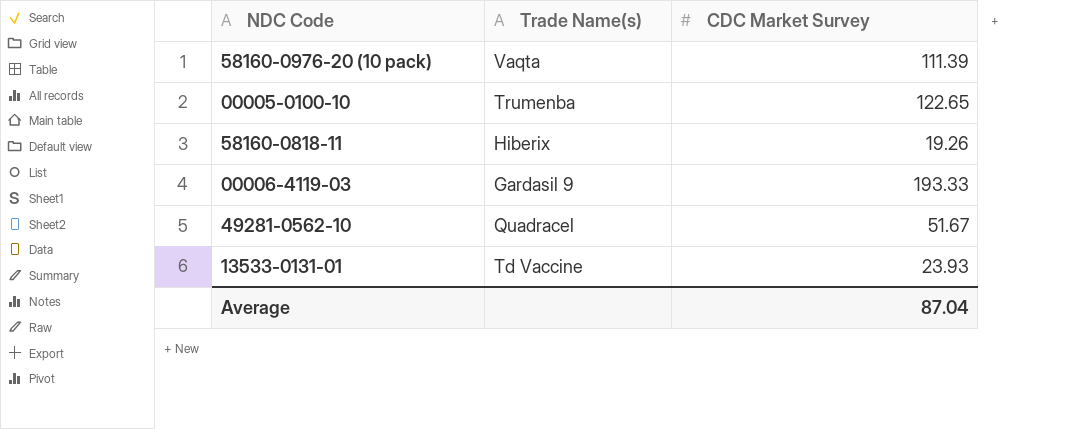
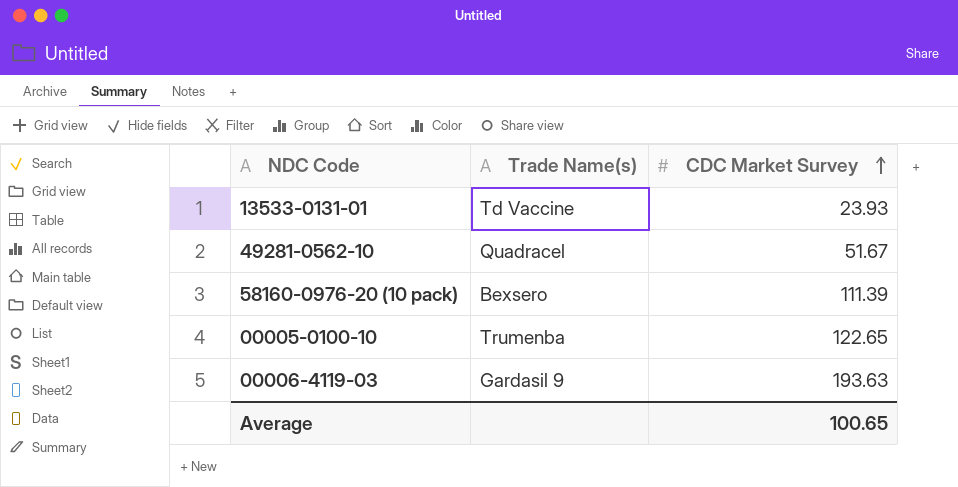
row order: none -> CDC Market Survey ascending
row 58160-0818-11: Hiberix | 19.26 -> none
58160-0976-20 (10 pack) | Trade Name(s): Vaqta -> Bexsero
00006-4119-03 | CDC Market Survey: 193.33 -> 193.63
Average | CDC Market Survey: 87.04 -> 100.65

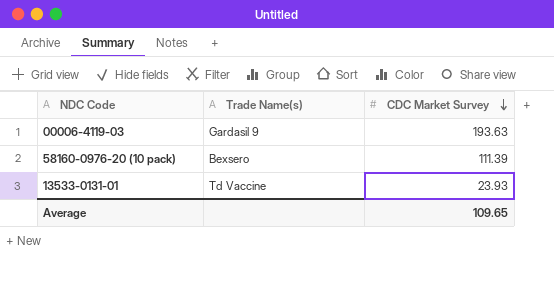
row order: CDC Market Survey ascending -> CDC Market Survey descending
row 49281-0562-10: Quadracel | 51.67 -> none
row 00005-0100-10: Trumenba | 122.65 -> none
Average | CDC Market Survey: 100.65 -> 109.65

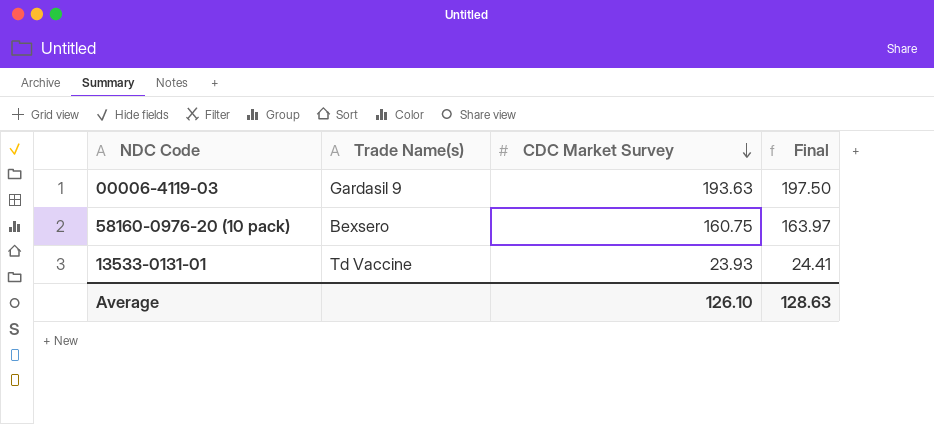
column Final | formula: none -> [CDC Market Survey] * 1.02
58160-0976-20 (10 pack) | CDC Market Survey: 111.39 -> 160.75
Average | CDC Market Survey: 109.65 -> 126.10

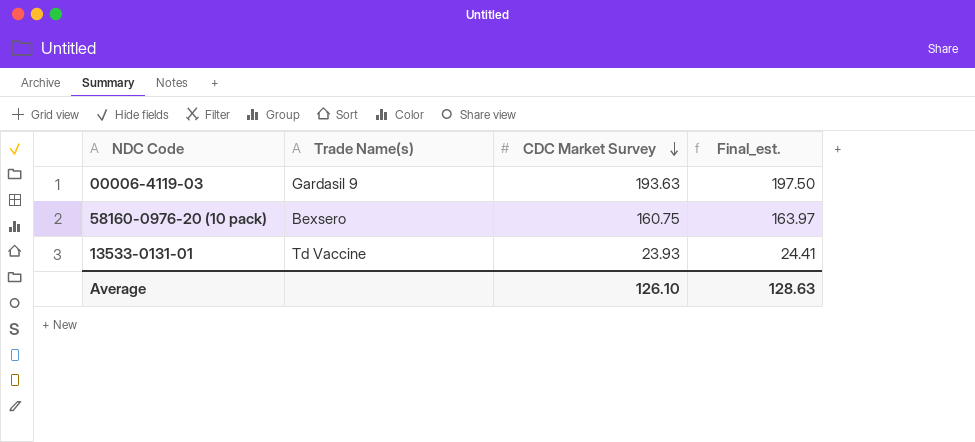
column name: Final -> Final_est.

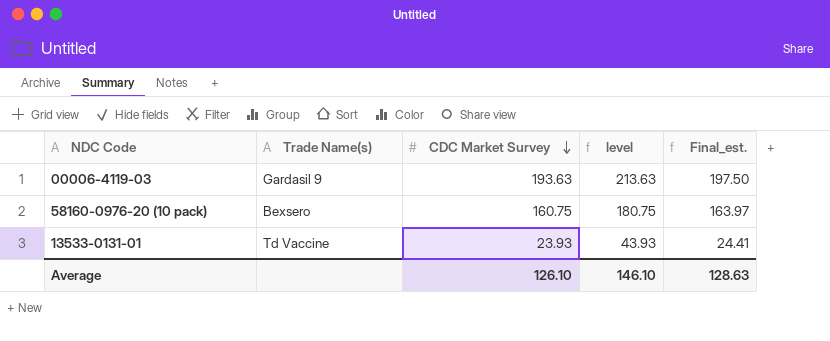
column level | formula: none -> [CDC Market Survey] + 20

